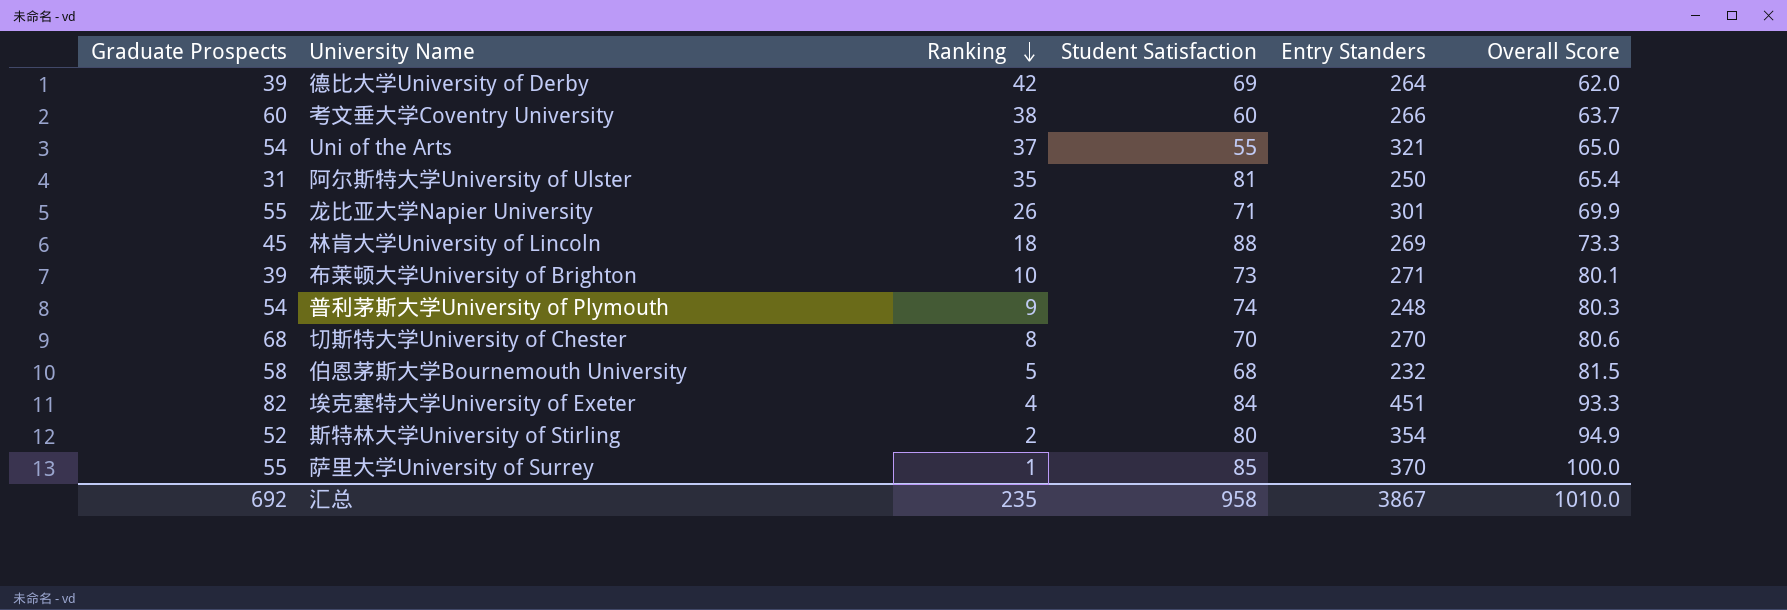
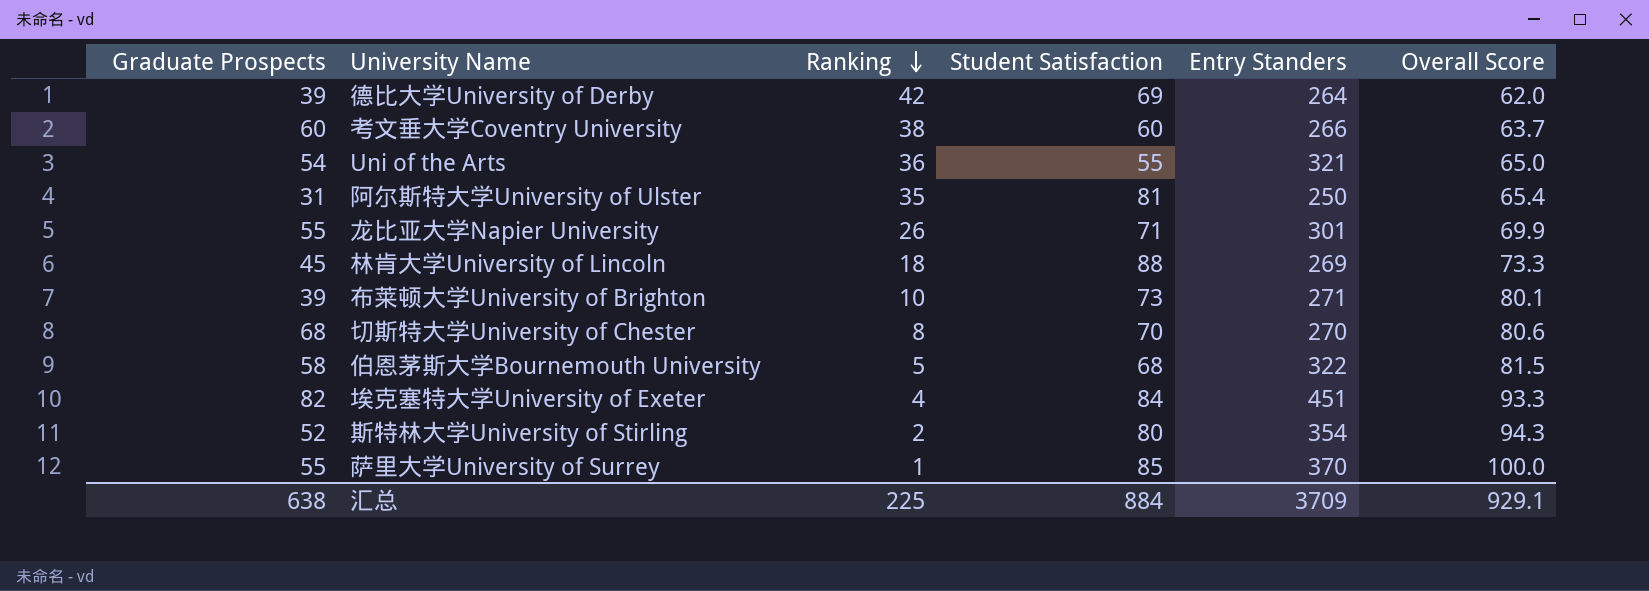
row 普利茅斯大学University of Plymouth: 54 | 9 | 74 | 248 | 80.3 -> none
Uni of the Arts | Ranking: 37 -> 36
伯恩茅斯大学Bournemouth University | Entry Standers: 232 -> 322
斯特林大学University of Stirling | Overall Score: 94.9 -> 94.3
汇总 | Graduate Prospects: 692 -> 638
汇总 | Ranking: 235 -> 225
汇总 | Student Satisfaction: 958 -> 884
汇总 | Entry Standers: 3867 -> 3709
汇总 | Overall Score: 1010.0 -> 929.1

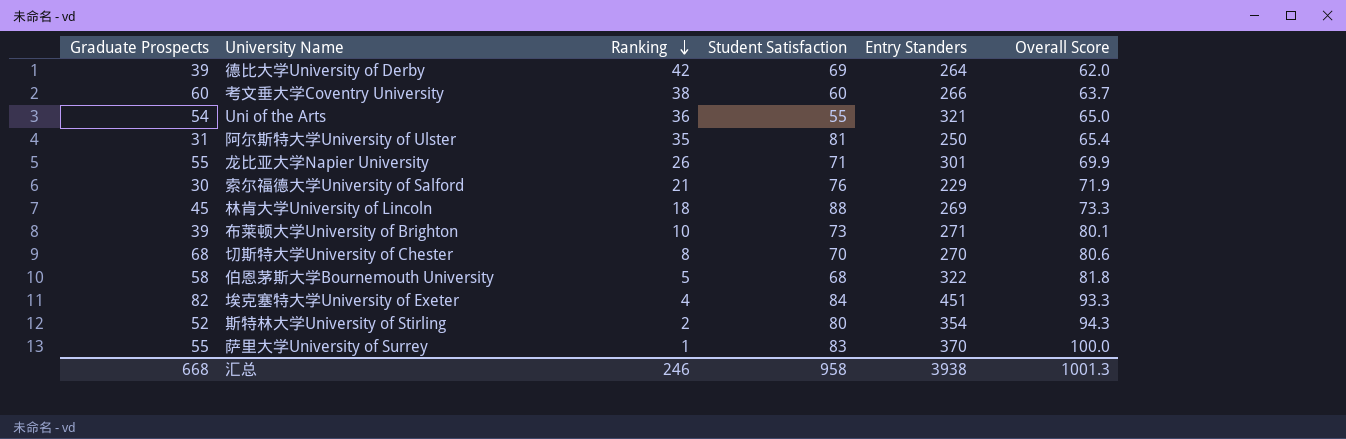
row 索尔福德大学University of Salford: none -> 30 | 21 | 76 | 229 | 71.9
伯恩茅斯大学Bournemouth University | Overall Score: 81.5 -> 81.8
萨里大学University of Surrey | Student Satisfaction: 85 -> 83
汇总 | Graduate Prospects: 638 -> 668
汇总 | Ranking: 225 -> 246
汇总 | Student Satisfaction: 884 -> 958
汇总 | Entry Standers: 3709 -> 3938
汇总 | Overall Score: 929.1 -> 1001.3

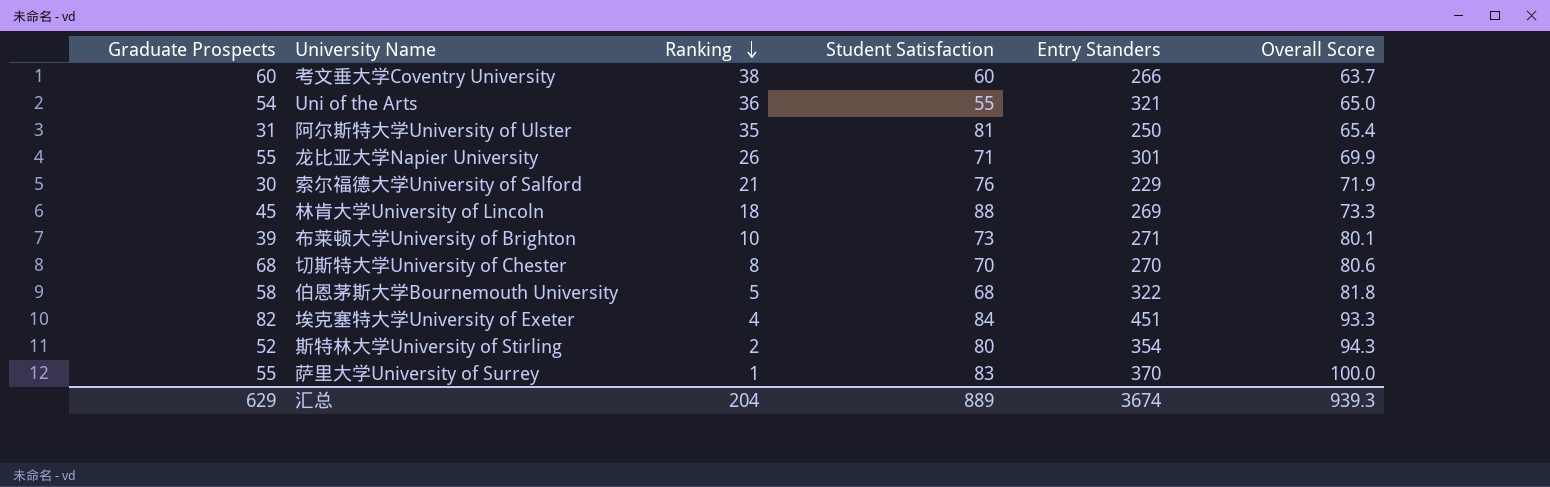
row 德比大学University of Derby: 39 | 42 | 69 | 264 | 62.0 -> none
汇总 | Graduate Prospects: 668 -> 629
汇总 | Ranking: 246 -> 204
汇总 | Student Satisfaction: 958 -> 889
汇总 | Entry Standers: 3938 -> 3674
汇总 | Overall Score: 1001.3 -> 939.3

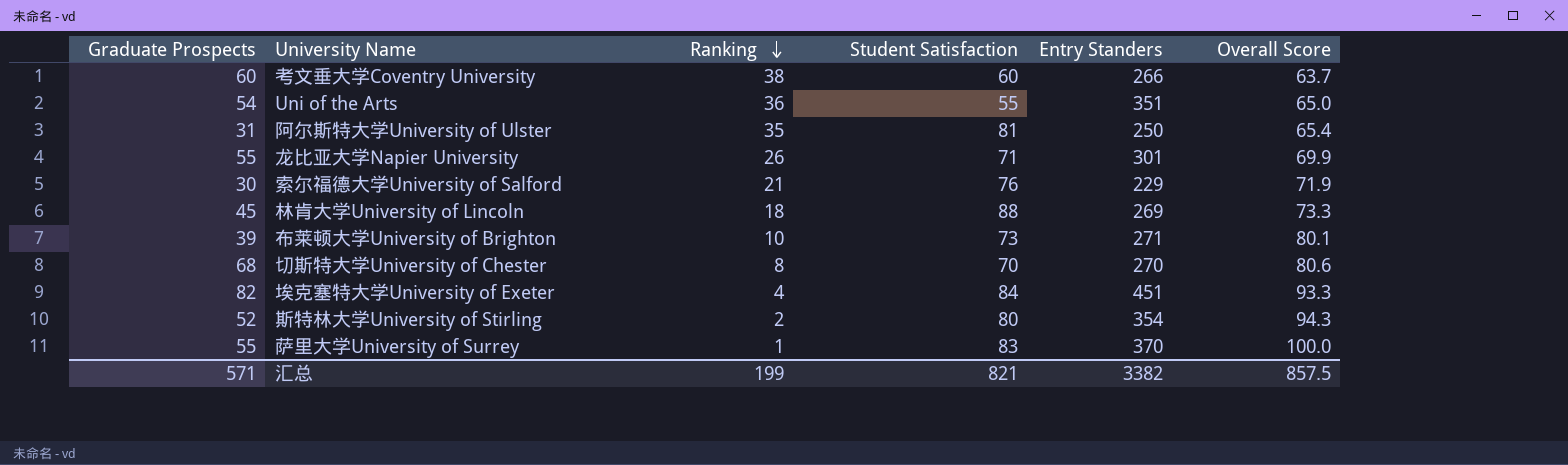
row 伯恩茅斯大学Bournemouth University: 58 | 5 | 68 | 322 | 81.8 -> none
Uni of the Arts | Entry Standers: 321 -> 351
汇总 | Graduate Prospects: 629 -> 571
汇总 | Ranking: 204 -> 199
汇总 | Student Satisfaction: 889 -> 821
汇总 | Entry Standers: 3674 -> 3382
汇总 | Overall Score: 939.3 -> 857.5

